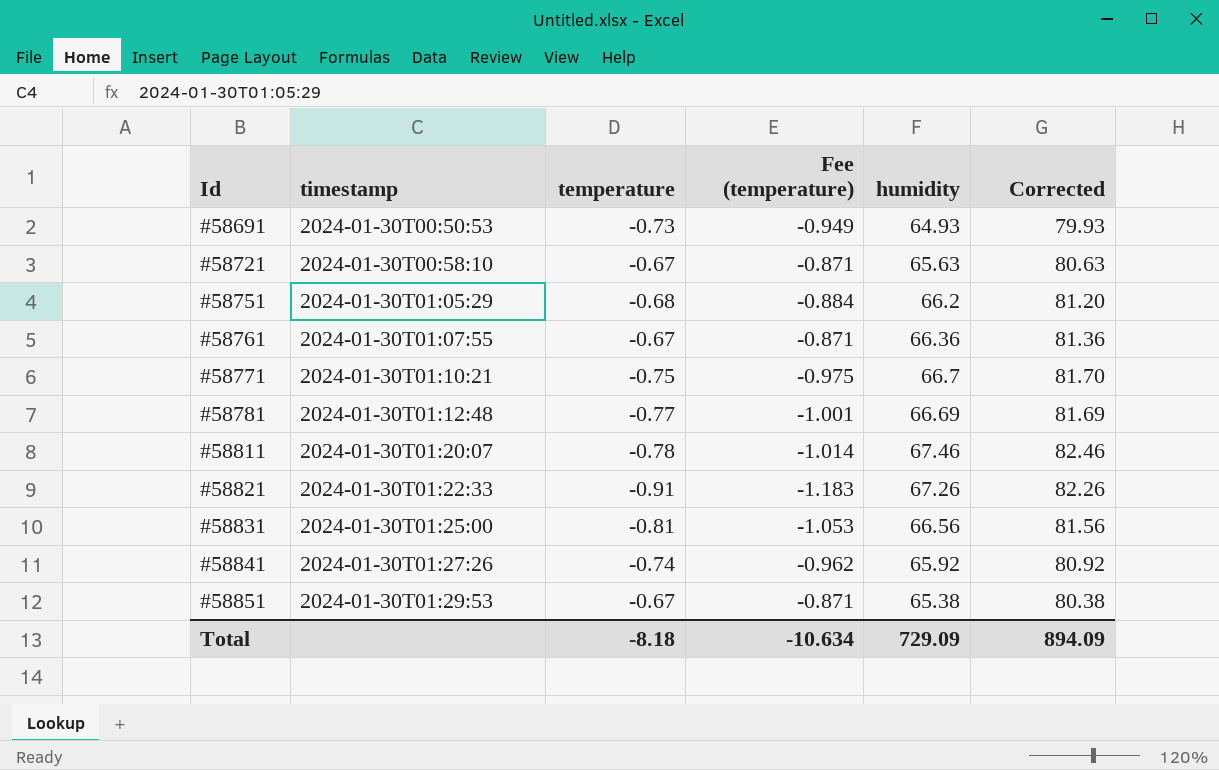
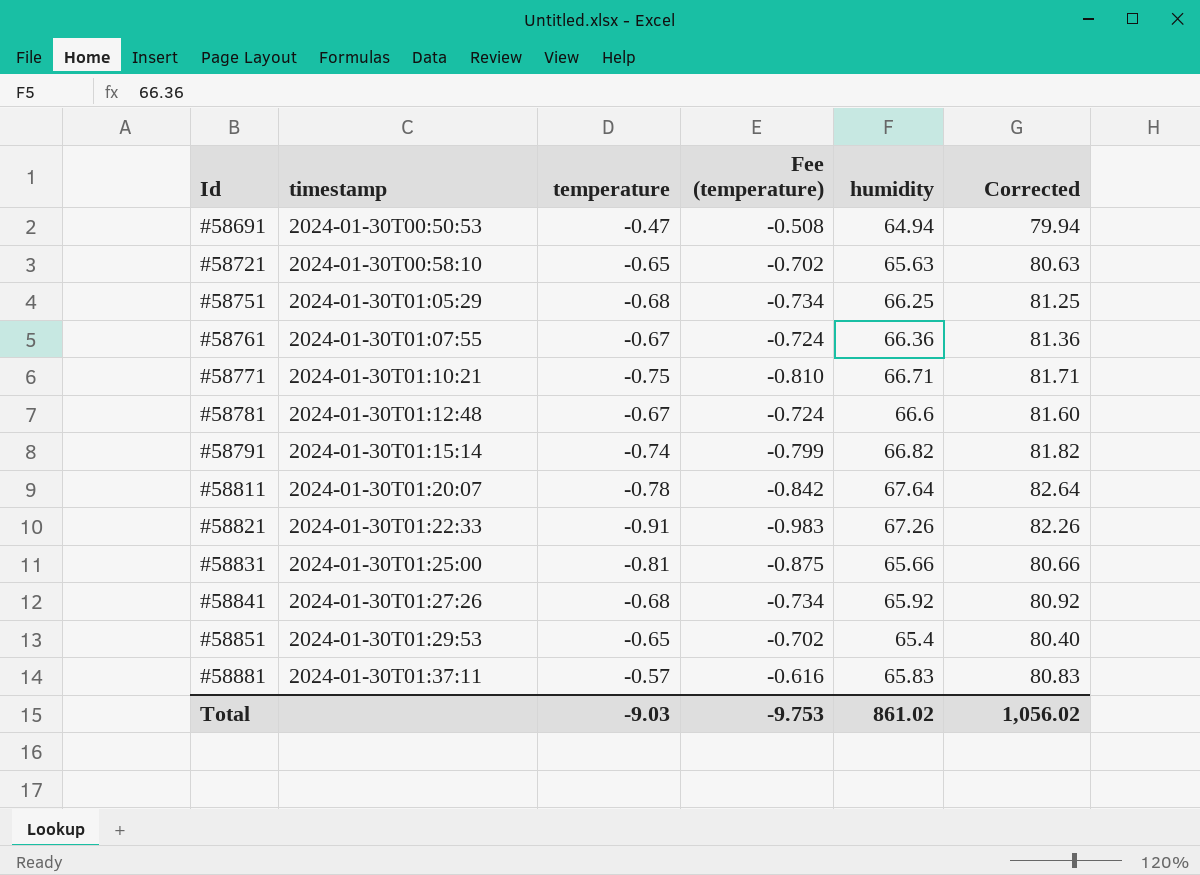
column Fee (temperature) | formula: [temperature] * 1.3 -> [temperature] * 1.08
#58691 | temperature: -0.73 -> -0.47
#58691 | humidity: 64.93 -> 64.94
#58691 | Corrected: 79.93 -> 79.94
#58721 | temperature: -0.67 -> -0.65
#58751 | humidity: 66.2 -> 66.25
#58751 | Corrected: 81.20 -> 81.25
#58771 | humidity: 66.7 -> 66.71
#58771 | Corrected: 81.70 -> 81.71
#58781 | temperature: -0.77 -> -0.67
#58781 | humidity: 66.69 -> 66.6
#58781 | Corrected: 81.69 -> 81.60
row #58791: none -> 2024-01-30T01:15:14 | -0.74 | -0.799 | 66.82 | 81.82
#58811 | humidity: 67.46 -> 67.64
#58811 | Corrected: 82.46 -> 82.64
#58831 | humidity: 66.56 -> 65.66
#58831 | Corrected: 81.56 -> 80.66
#58841 | temperature: -0.74 -> -0.68
#58851 | temperature: -0.67 -> -0.65
#58851 | humidity: 65.38 -> 65.4
#58851 | Corrected: 80.38 -> 80.40
row #58881: none -> 2024-01-30T01:37:11 | -0.57 | -0.616 | 65.83 | 80.83
Total | temperature: -8.18 -> -9.03
Total | Fee (temperature): -10.634 -> -9.753
Total | humidity: 729.09 -> 861.02
Total | Corrected: 894.09 -> 1,056.02

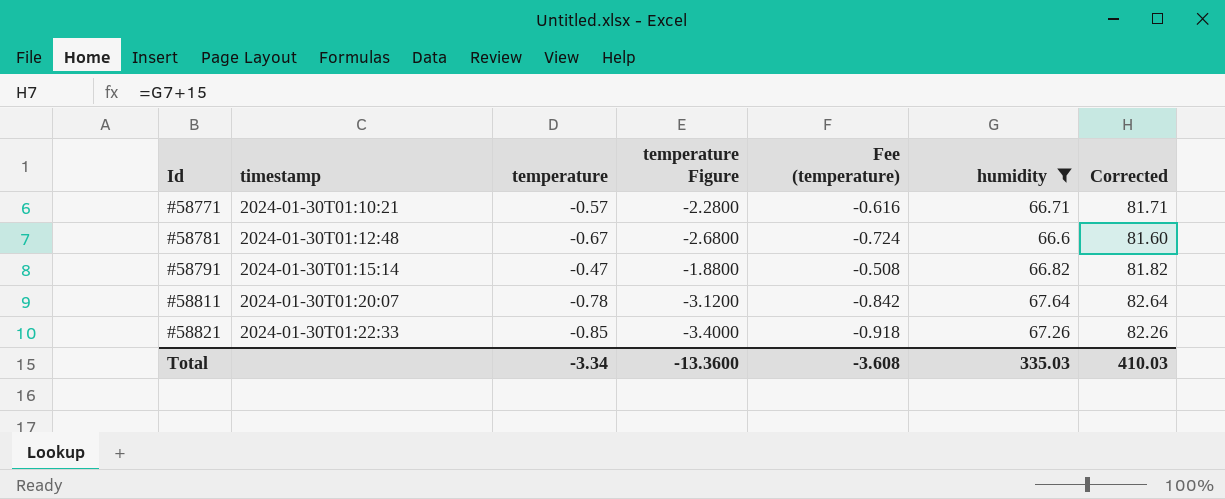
filter: none -> humidity >= 66.6
column temperature Figure | formula: none -> [temperature] * 4
#58771 | temperature: -0.75 -> -0.57
#58771 | Fee (temperature): -0.810 -> -0.616
#58791 | temperature: -0.74 -> -0.47
#58791 | Fee (temperature): -0.799 -> -0.508
#58821 | temperature: -0.91 -> -0.85
#58821 | Fee (temperature): -0.983 -> -0.918
Total | temperature: -9.03 -> -3.34
Total | Fee (temperature): -9.753 -> -3.608
Total | humidity: 861.02 -> 335.03
Total | Corrected: 1,056.02 -> 410.03

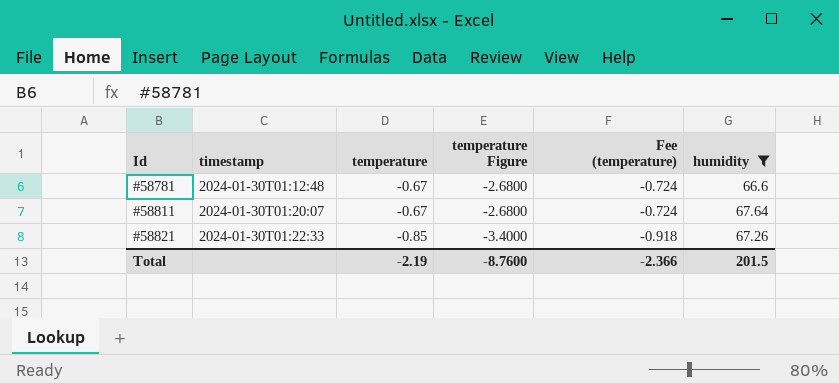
column Corrected | formula: [humidity] + 15 -> none
row #58771: 2024-01-30T01:10:21 | -0.57 | -2.2800 | -0.616 | 66.71 | 81.71 -> none
row #58791: 2024-01-30T01:15:14 | -0.47 | -1.8800 | -0.508 | 66.82 | 81.82 -> none
#58811 | temperature: -0.78 -> -0.67
#58811 | temperature Figure: -3.1200 -> -2.6800
#58811 | Fee (temperature): -0.842 -> -0.724
Total | temperature: -3.34 -> -2.19
Total | temperature Figure: -13.3600 -> -8.7600
Total | Fee (temperature): -3.608 -> -2.366
Total | humidity: 335.03 -> 201.5

